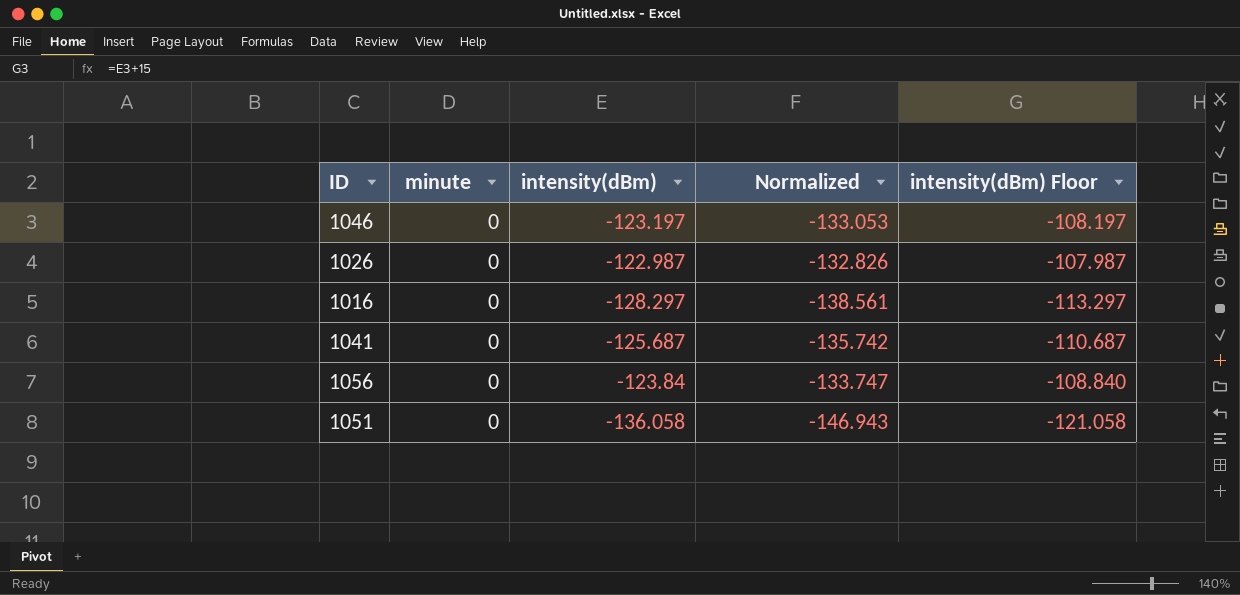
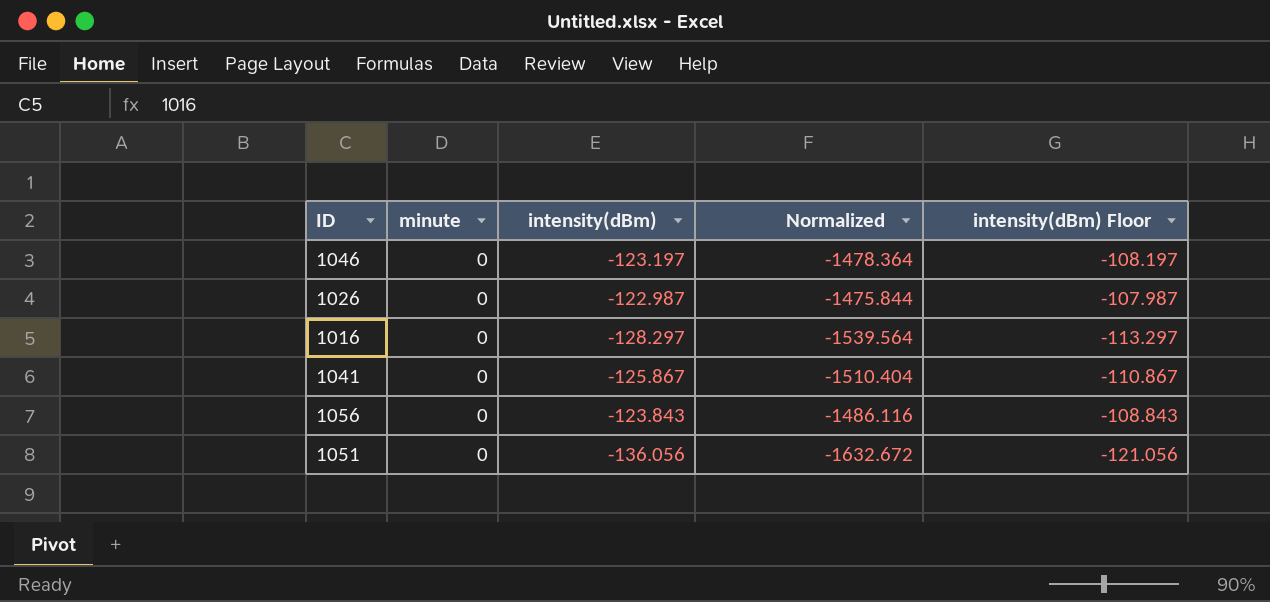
column Normalized | formula: [intensity(dBm)] * 1.08 -> [intensity(dBm)] * 12
1041 | intensity(dBm): -125.687 -> -125.867
1041 | intensity(dBm) Floor: -110.687 -> -110.867
1056 | intensity(dBm): -123.84 -> -123.843
1056 | intensity(dBm) Floor: -108.840 -> -108.843
1051 | intensity(dBm): -136.058 -> -136.056
1051 | intensity(dBm) Floor: -121.058 -> -121.056

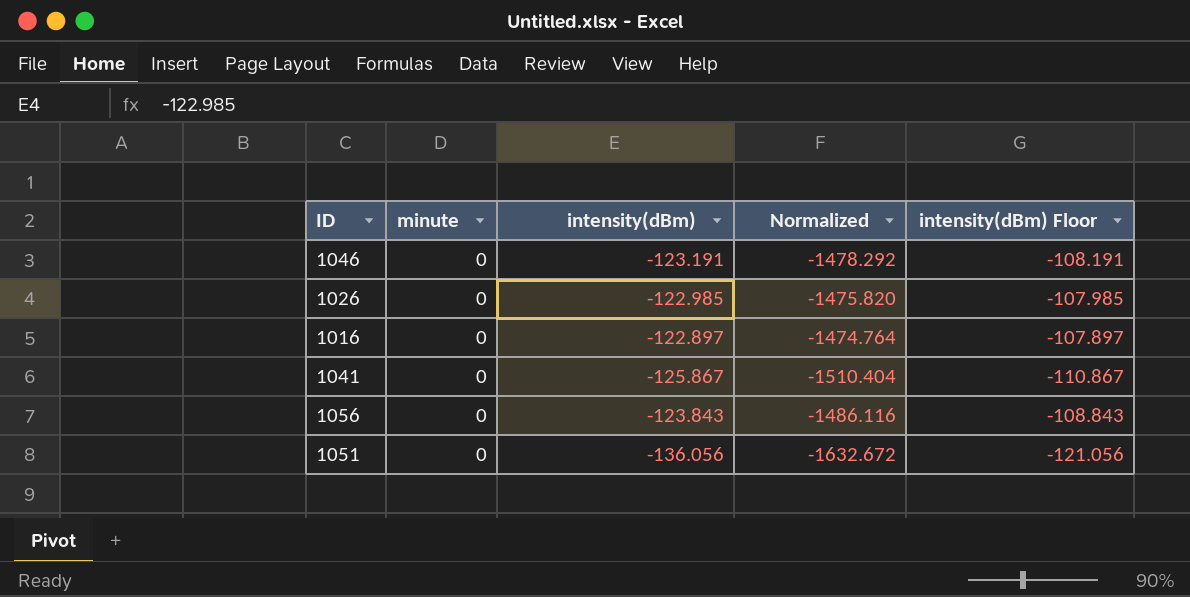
1046 | intensity(dBm): -123.197 -> -123.191
1046 | Normalized: -1478.364 -> -1478.292
1046 | intensity(dBm) Floor: -108.197 -> -108.191
1026 | intensity(dBm): -122.987 -> -122.985
1026 | Normalized: -1475.844 -> -1475.820
1026 | intensity(dBm) Floor: -107.987 -> -107.985
1016 | intensity(dBm): -128.297 -> -122.897
1016 | Normalized: -1539.564 -> -1474.764
1016 | intensity(dBm) Floor: -113.297 -> -107.897

